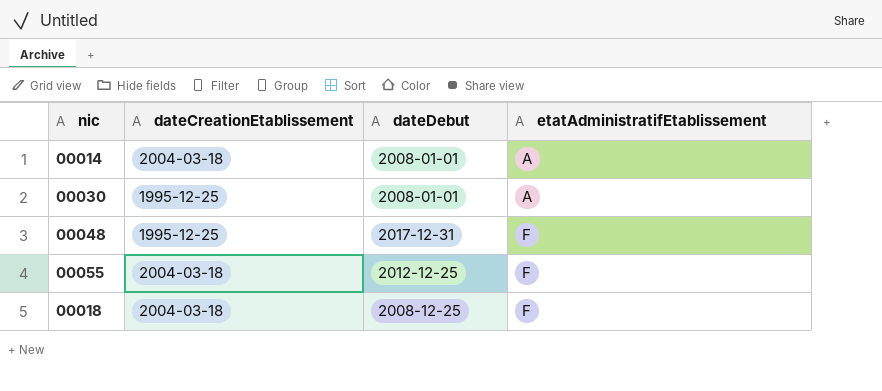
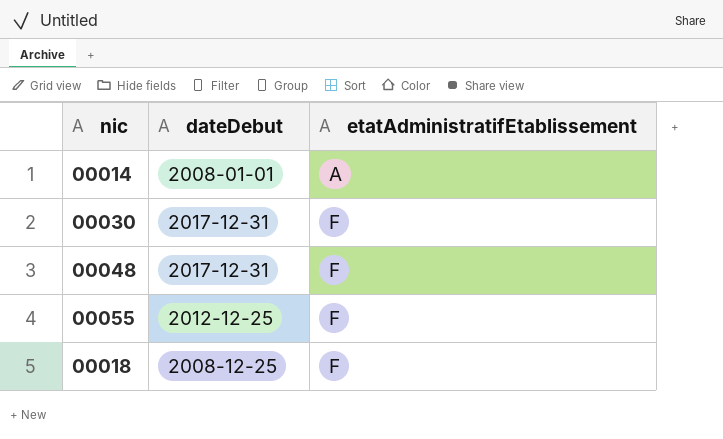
column dateCreationEtablissement | position: 2 -> none
00030 | dateDebut: 2008-01-01 -> 2017-12-31
00030 | etatAdministratifEtablissement: A -> F

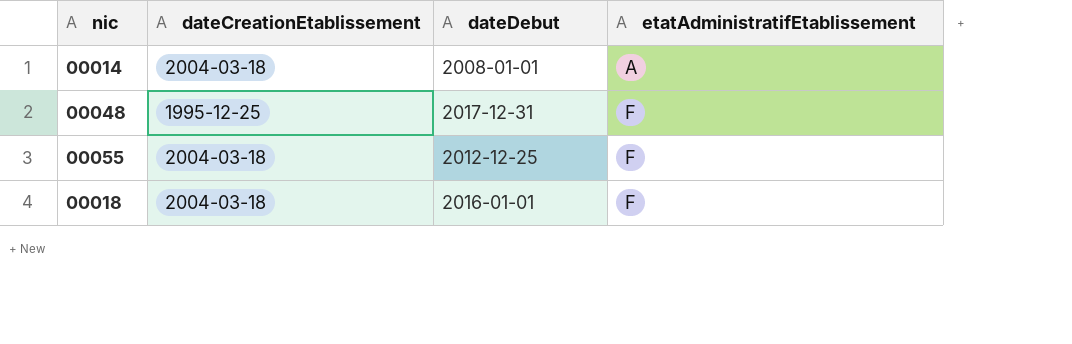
column dateCreationEtablissement | position: none -> 2
row 00030: 2017-12-31 | F -> none
00018 | dateDebut: 2008-12-25 -> 2016-01-01

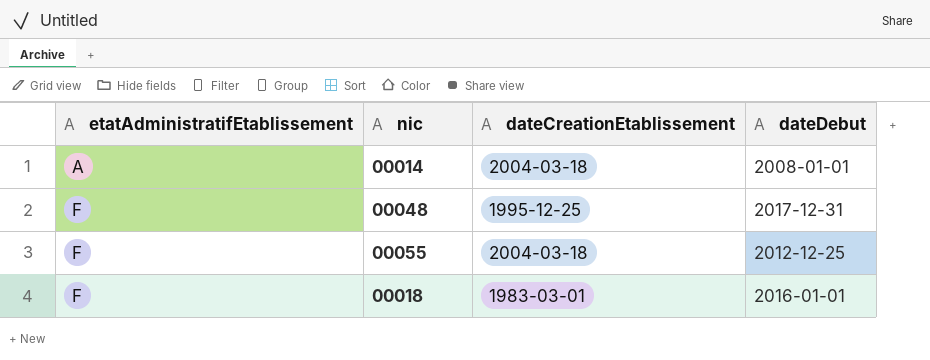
column etatAdministratifEtablissement | position: 4 -> 1
00018 | dateCreationEtablissement: 2004-03-18 -> 1983-03-01

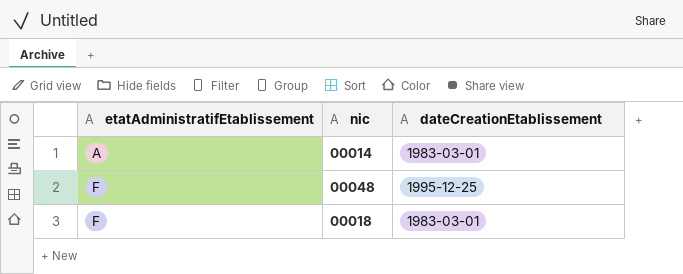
column dateDebut | position: 4 -> none
row 00055: F | 2004-03-18 | 2012-12-25 -> none
00014 | dateCreationEtablissement: 2004-03-18 -> 1983-03-01

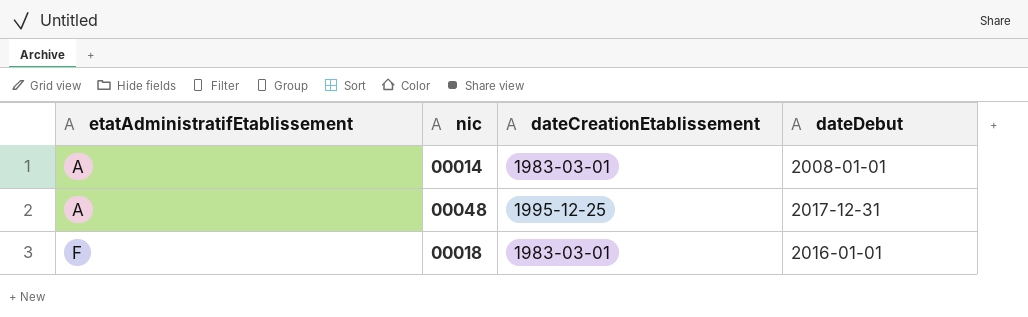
column dateDebut | position: none -> 4
00048 | etatAdministratifEtablissement: F -> A

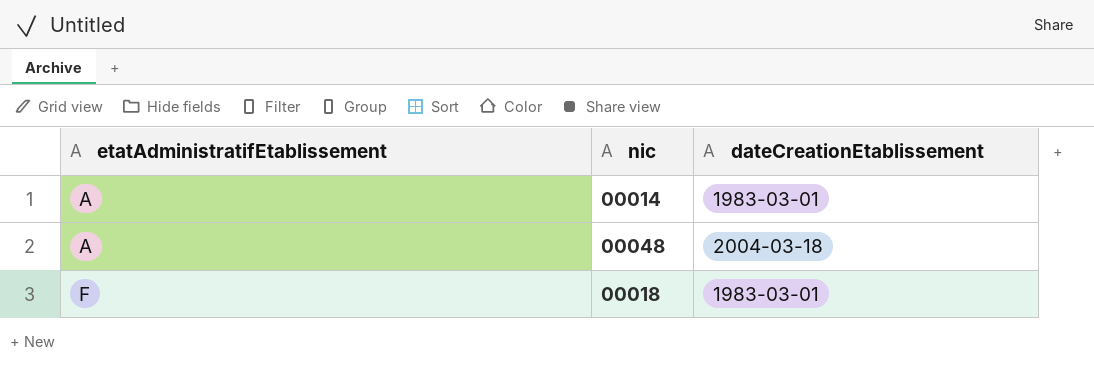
column dateDebut | position: 4 -> none
00048 | dateCreationEtablissement: 1995-12-25 -> 2004-03-18

